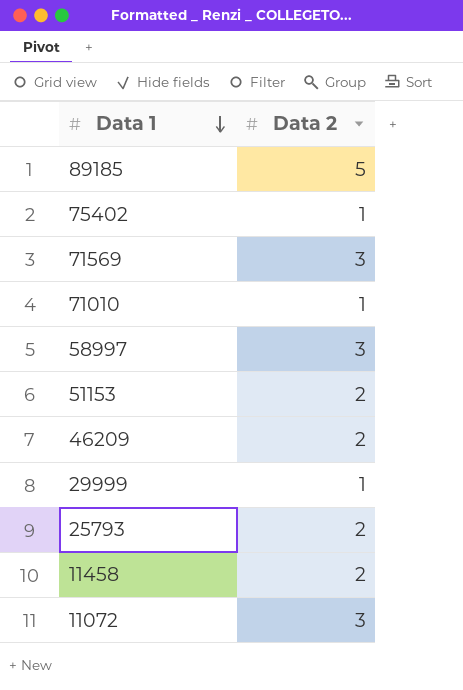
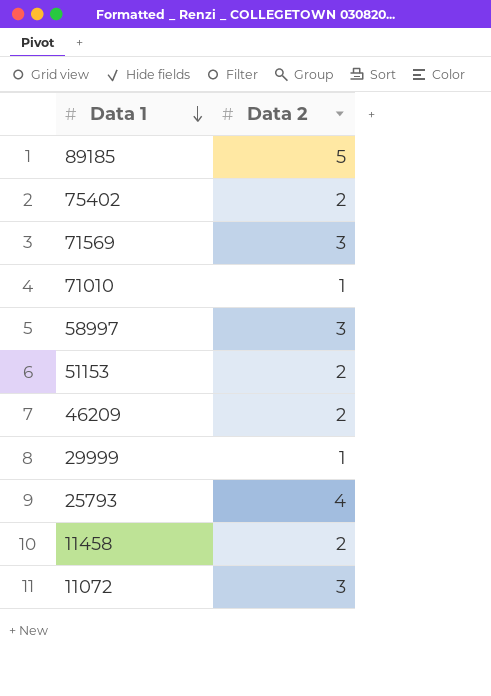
75402 | Data 2: 1 -> 2
25793 | Data 2: 2 -> 4

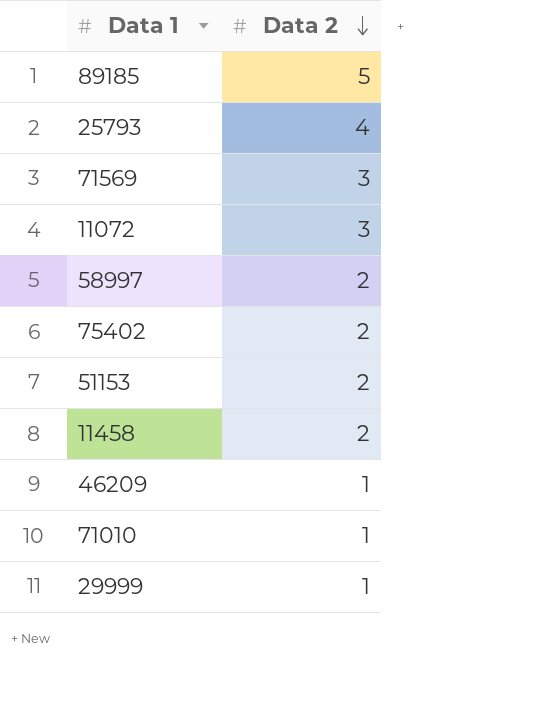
row order: Data 1 descending -> Data 2 descending
58997 | Data 2: 3 -> 2
46209 | Data 2: 2 -> 1

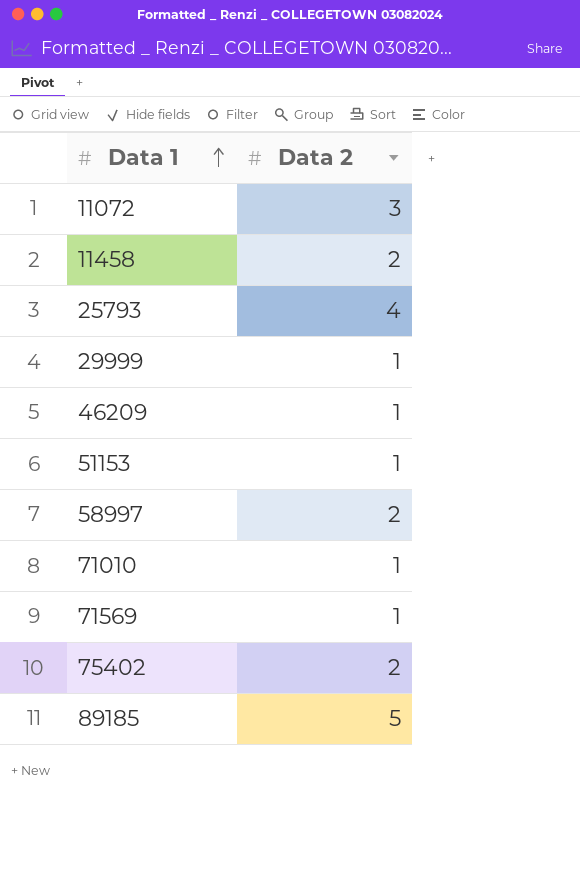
row order: Data 2 descending -> Data 1 ascending
51153 | Data 2: 2 -> 1
71569 | Data 2: 3 -> 1

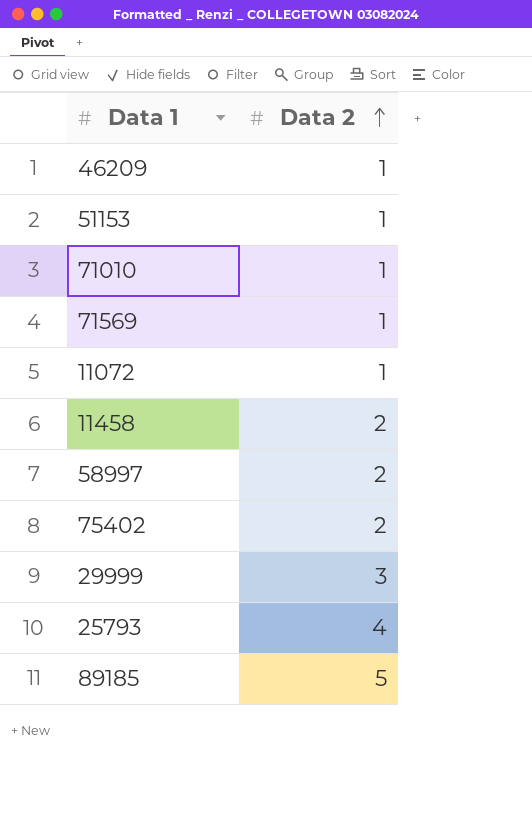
row order: Data 1 ascending -> Data 2 ascending
11072 | Data 2: 3 -> 1
29999 | Data 2: 1 -> 3

